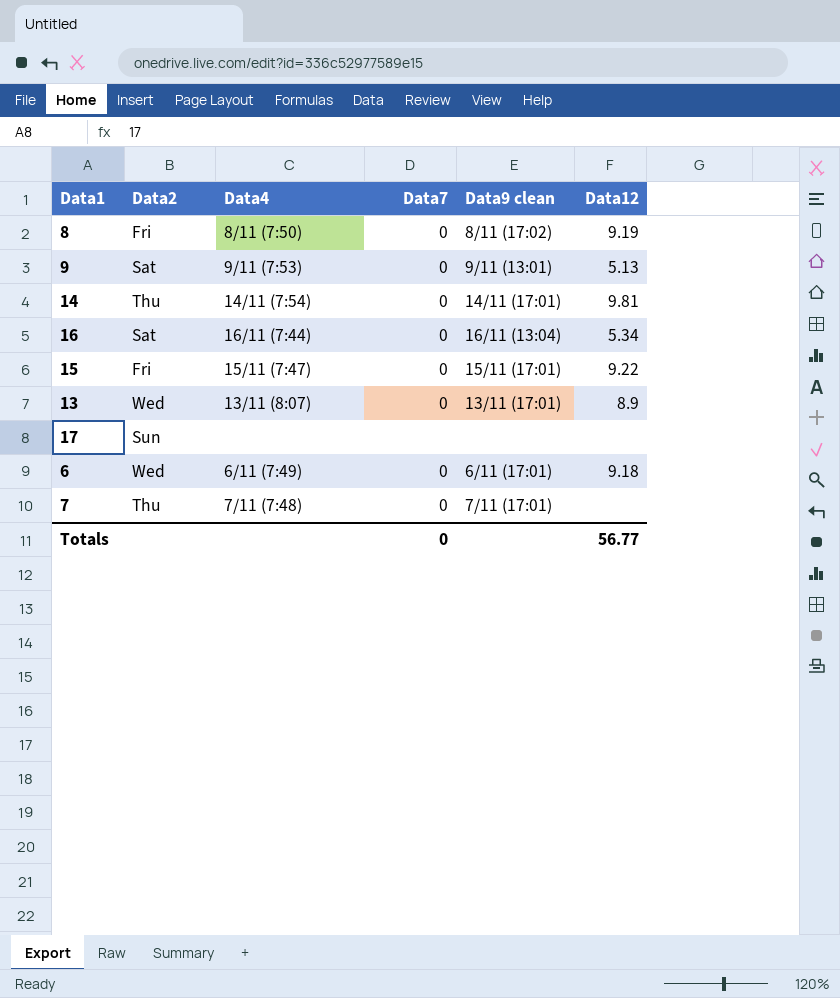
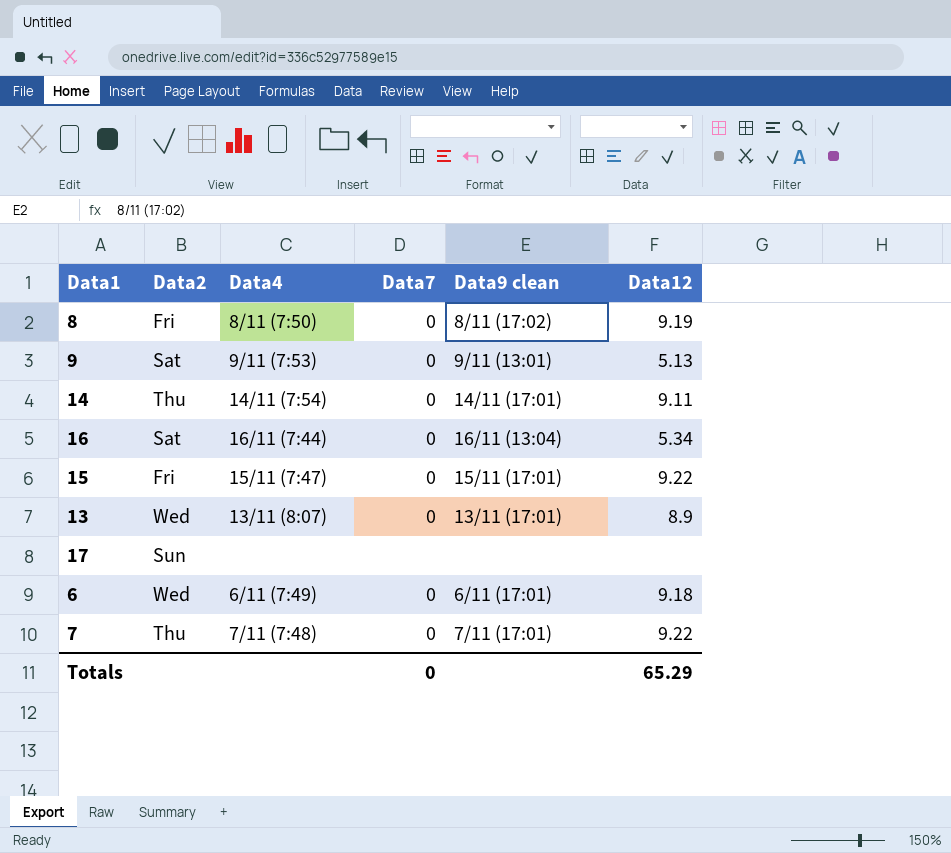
14 | Data12: 9.81 -> 9.11
7 | Data12: none -> 9.22
Totals | Data12: 56.77 -> 65.29

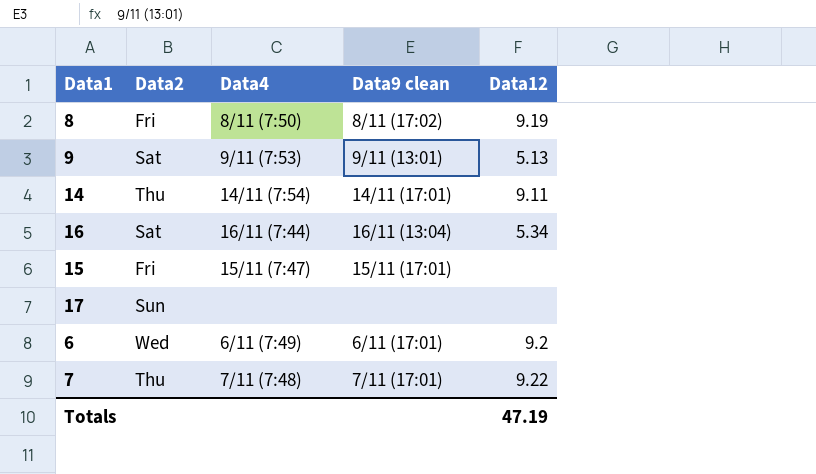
column Data7 | position: 4 -> none
row 13: Wed | 13/11 (8:07) | 0 | 13/11 (17:01) | 8.9 -> none
15 | Data12: 9.22 -> none
6 | Data12: 9.18 -> 9.2
Totals | Data12: 65.29 -> 47.19

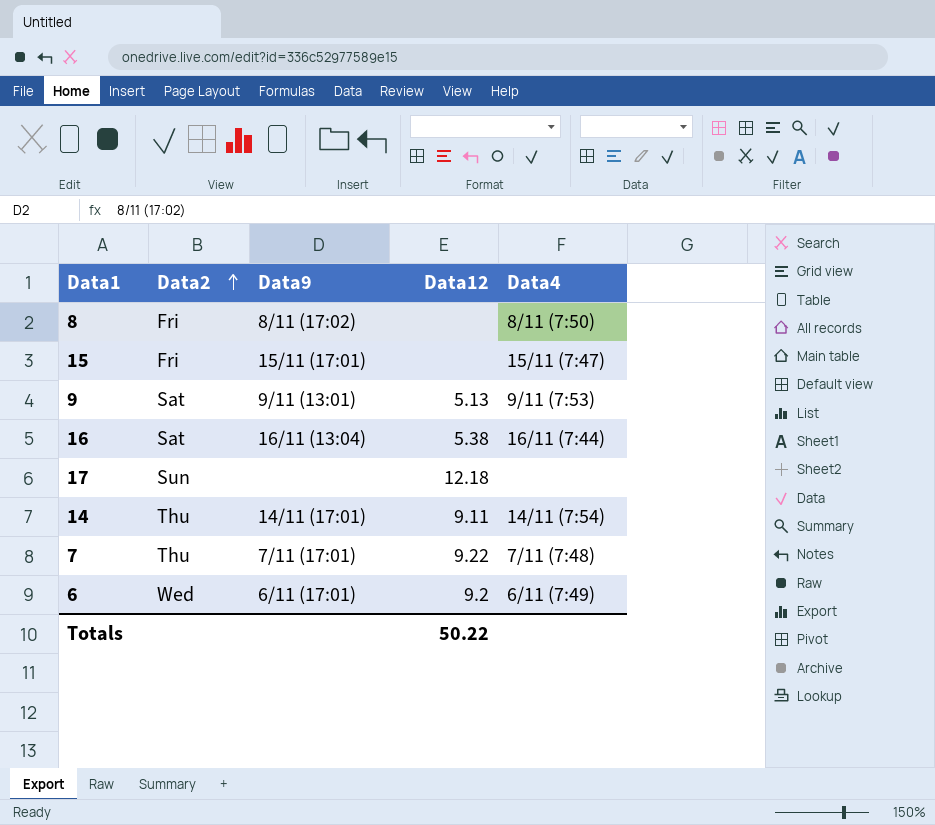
row order: none -> Data2 ascending
column name: Data9 clean -> Data9
column Data4 | position: 3 -> 5
8 | Data12: 9.19 -> none
16 | Data12: 5.34 -> 5.38
17 | Data12: none -> 12.18
Totals | Data12: 47.19 -> 50.22

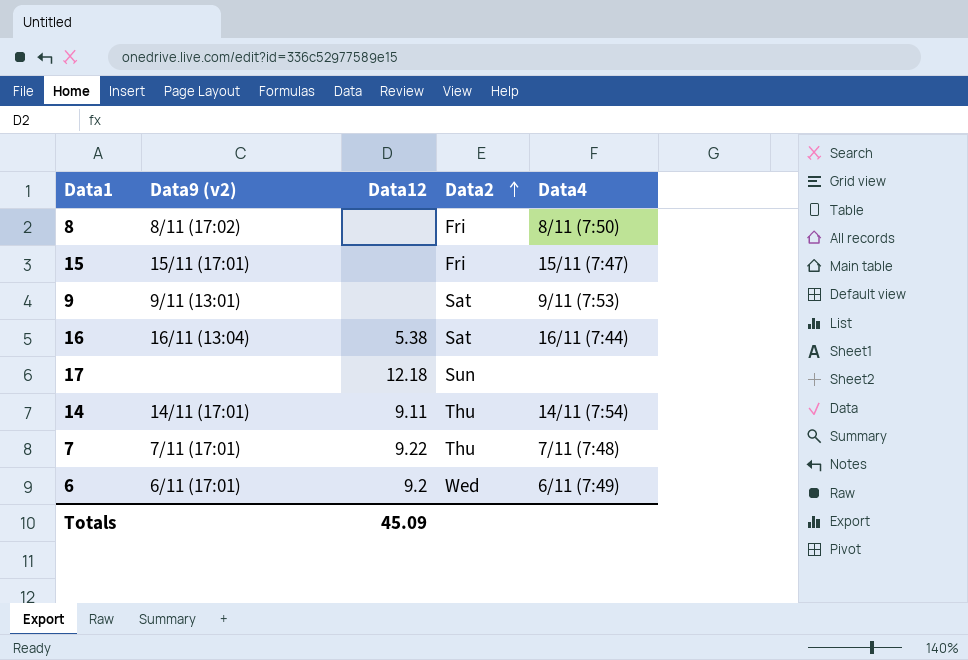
column name: Data9 -> Data9 (v2)
column Data2 | position: 2 -> 4
9 | Data12: 5.13 -> none
Totals | Data12: 50.22 -> 45.09

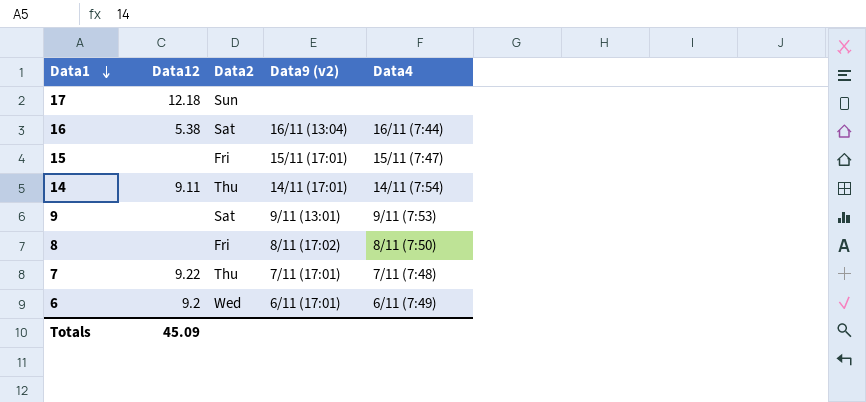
row order: Data2 ascending -> Data1 descending
column Data9 (v2) | position: 2 -> 4

